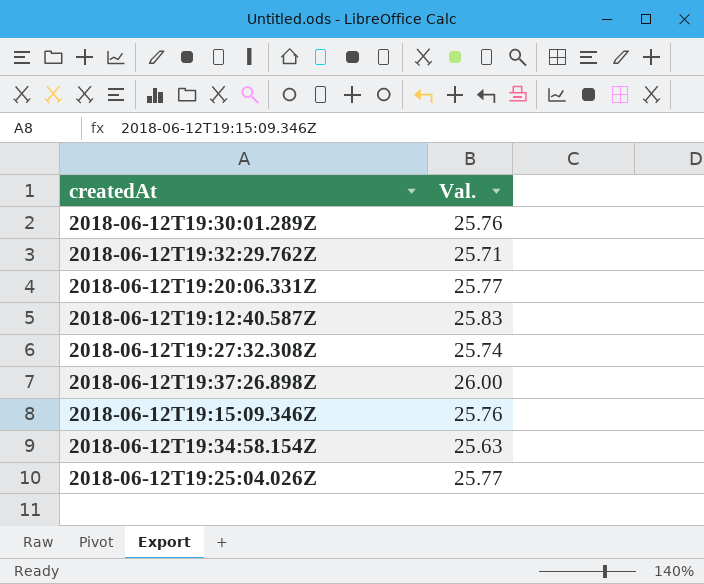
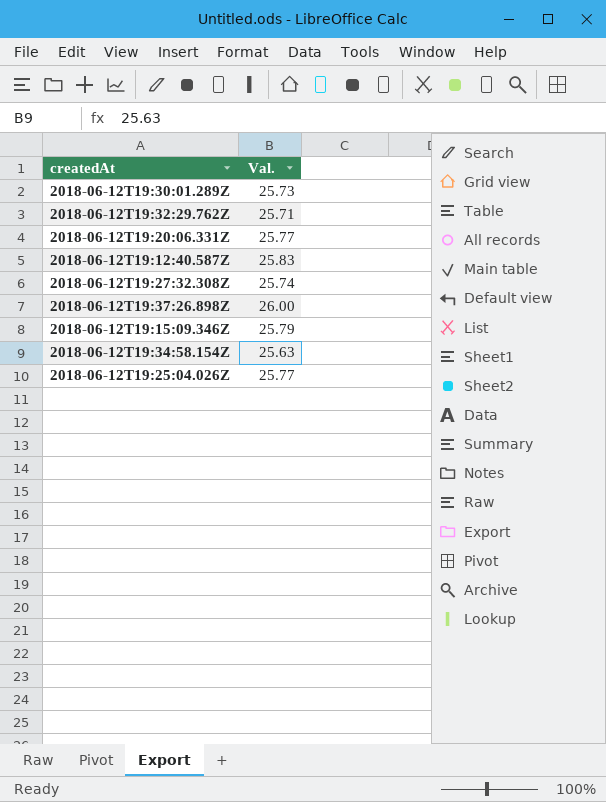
2018-06-12T19:30:01.289Z | Val.: 25.76 -> 25.73
2018-06-12T19:15:09.346Z | Val.: 25.76 -> 25.79

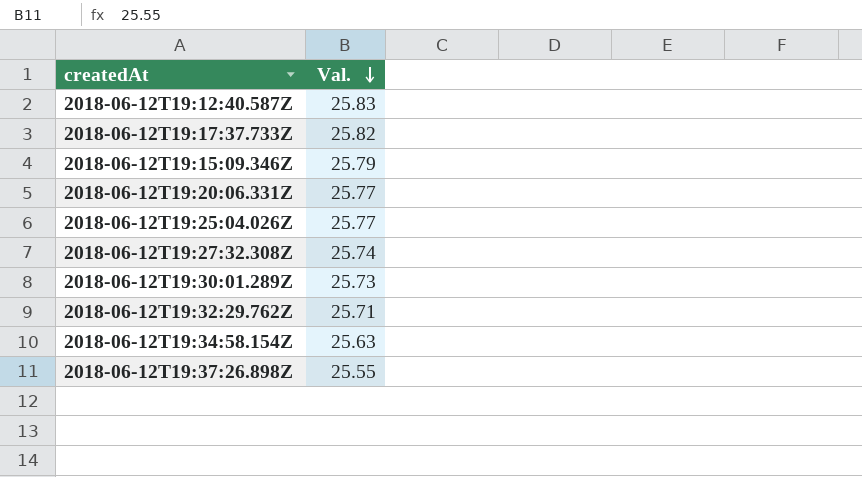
row order: none -> Val. descending
row 2018-06-12T19:17:37.733Z: none -> 25.82
2018-06-12T19:37:26.898Z | Val.: 26.00 -> 25.55

